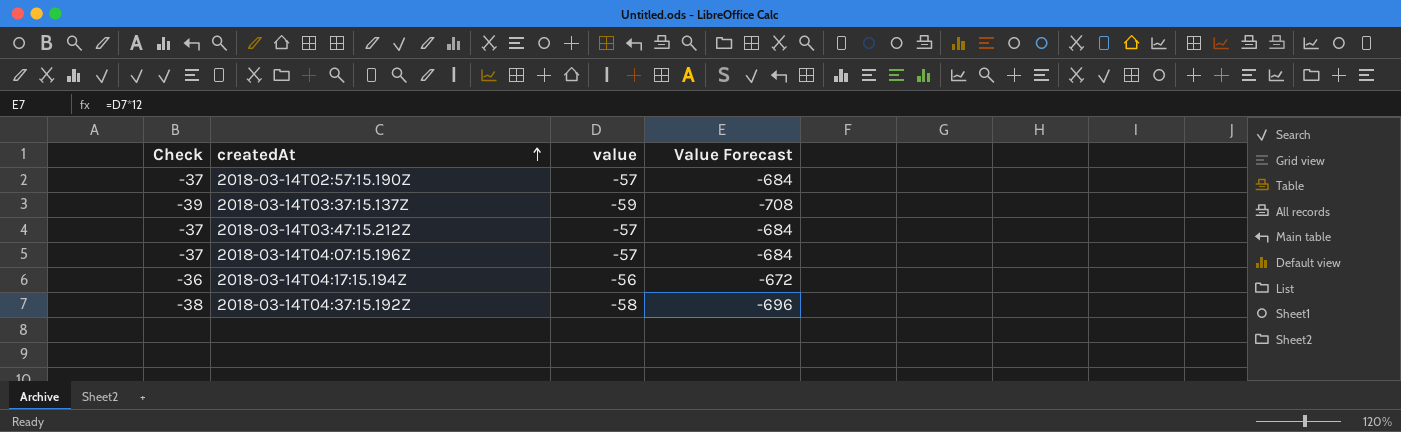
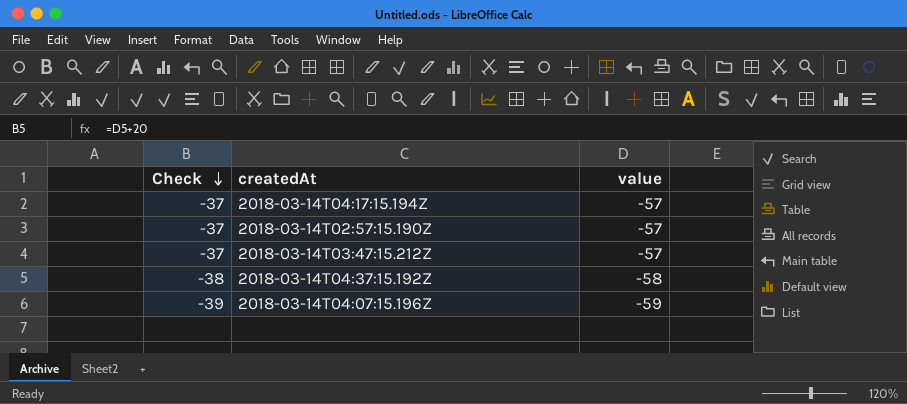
row order: createdAt ascending -> Check descending
column Value Forecast | formula: [value] * 12 -> none
row 2018-03-14T03:37:15.137Z: -39 | -59 | -708 -> none
2018-03-14T04:17:15.194Z | Check: -36 -> -37
2018-03-14T04:17:15.194Z | value: -56 -> -57
2018-03-14T04:07:15.196Z | Check: -37 -> -39
2018-03-14T04:07:15.196Z | value: -57 -> -59

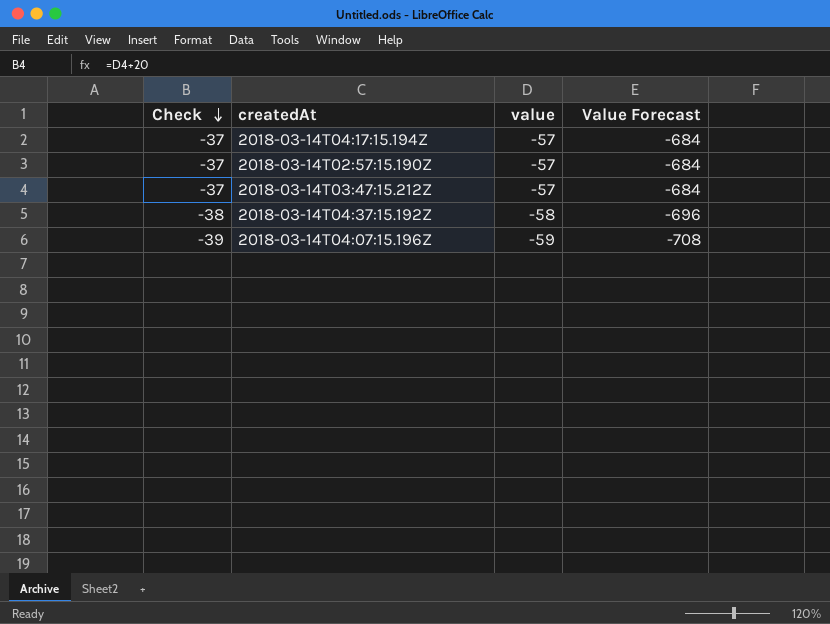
column Value Forecast | formula: none -> [value] * 12

